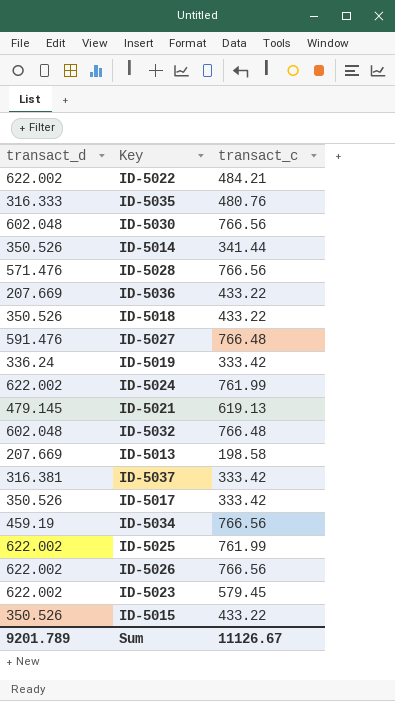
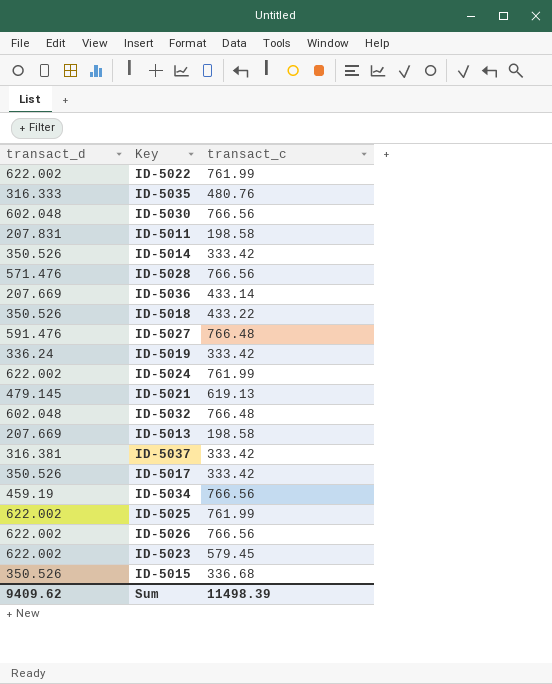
ID-5022 | transact_c: 484.21 -> 761.99
row ID-5011: none -> 207.831 | 198.58
ID-5014 | transact_c: 341.44 -> 333.42
ID-5036 | transact_c: 433.22 -> 433.14
ID-5015 | transact_c: 433.22 -> 336.68
Sum | transact_d: 9201.789 -> 9409.62
Sum | transact_c: 11126.67 -> 11498.39

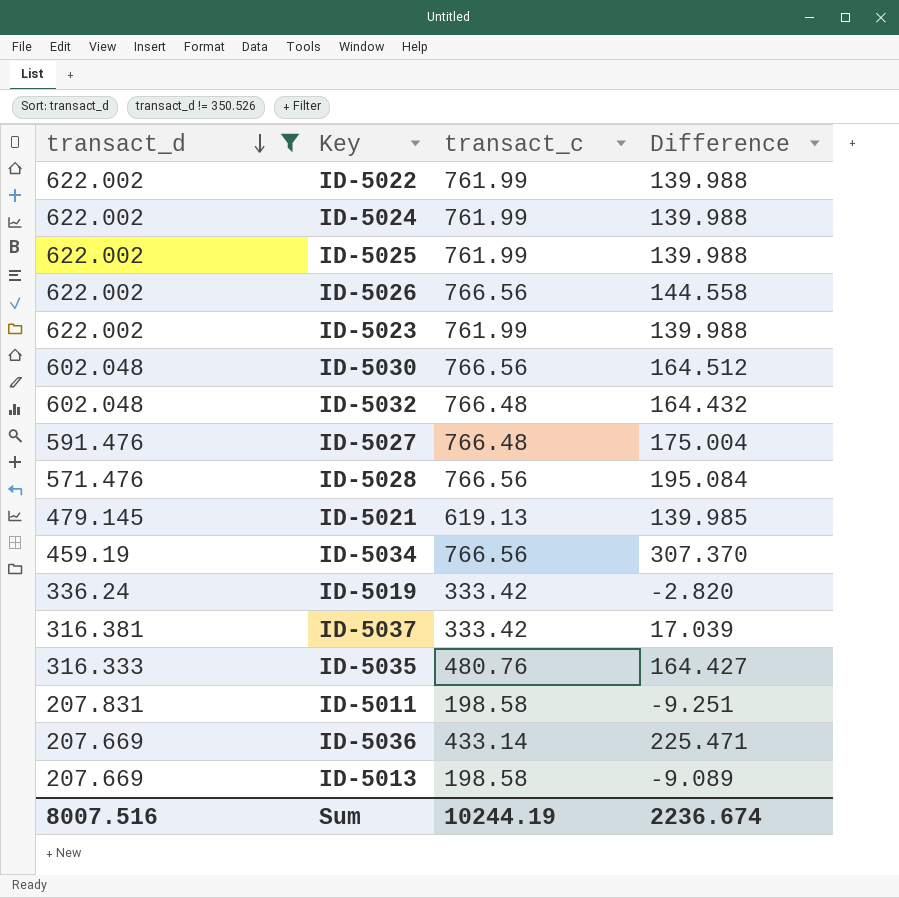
filter: none -> transact_d != 350.526
row order: none -> transact_d descending
column Difference | formula: none -> [transact_c] - [transact_d]
ID-5023 | transact_c: 579.45 -> 761.99
Sum | transact_d: 9409.62 -> 8007.516
Sum | transact_c: 11498.39 -> 10244.19

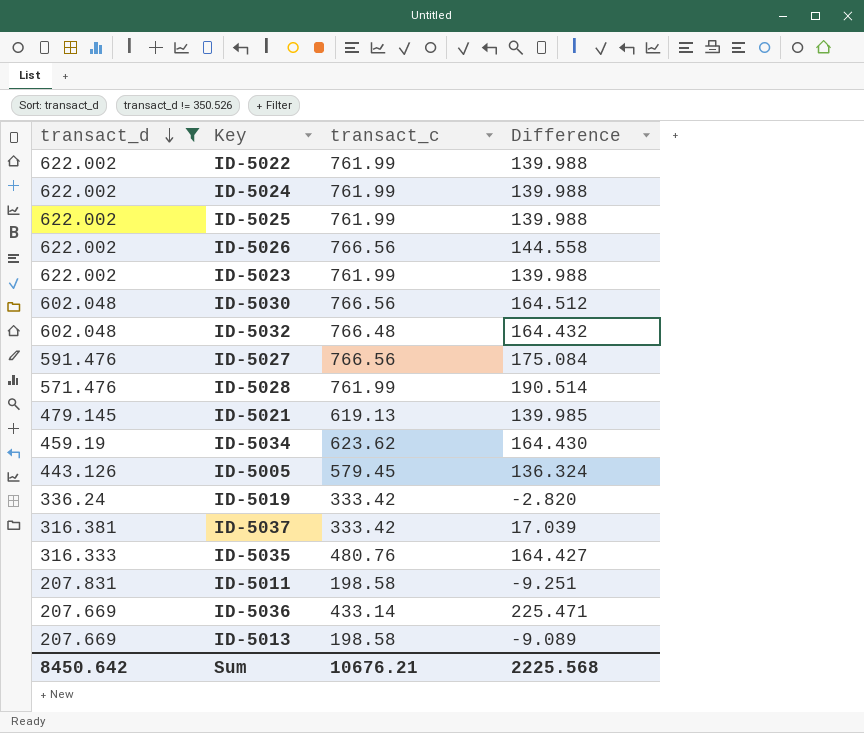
ID-5027 | transact_c: 766.48 -> 766.56
ID-5027 | Difference: 175.004 -> 175.084
ID-5028 | transact_c: 766.56 -> 761.99
ID-5028 | Difference: 195.084 -> 190.514
ID-5034 | transact_c: 766.56 -> 623.62
ID-5034 | Difference: 307.370 -> 164.430
row ID-5005: none -> 443.126 | 579.45 | 136.324
Sum | transact_d: 8007.516 -> 8450.642
Sum | transact_c: 10244.19 -> 10676.21
Sum | Difference: 2236.674 -> 2225.568

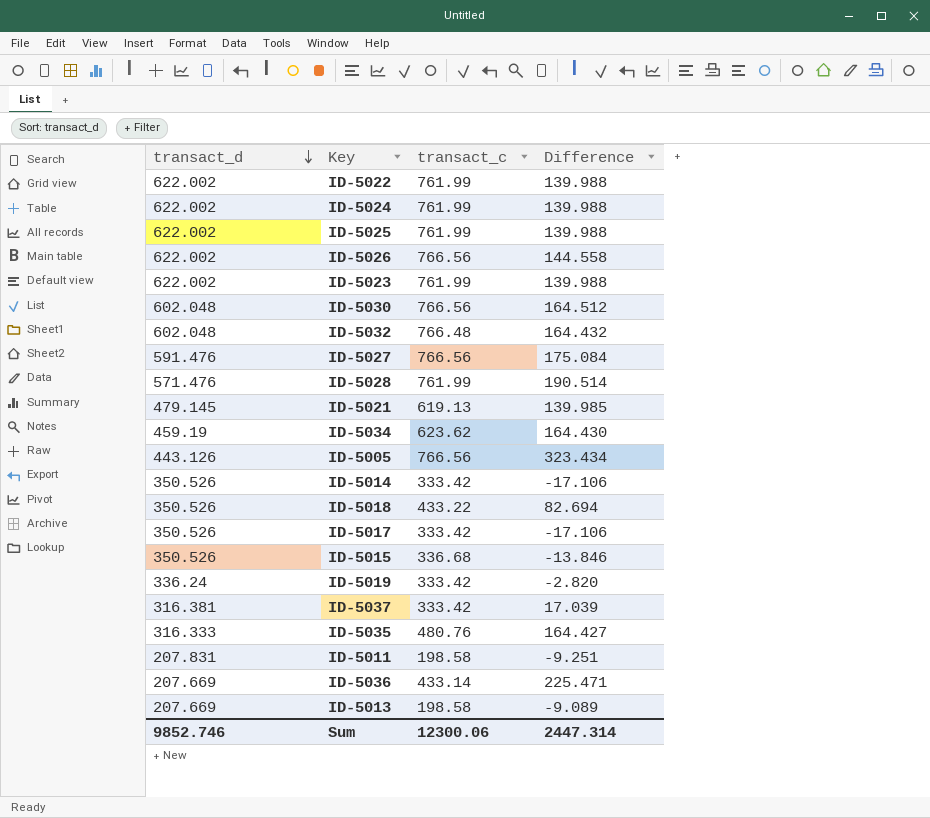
filter: transact_d != 350.526 -> none
ID-5005 | transact_c: 579.45 -> 766.56
ID-5005 | Difference: 136.324 -> 323.434
Sum | transact_d: 8450.642 -> 9852.746
Sum | transact_c: 10676.21 -> 12300.06
Sum | Difference: 2225.568 -> 2447.314

